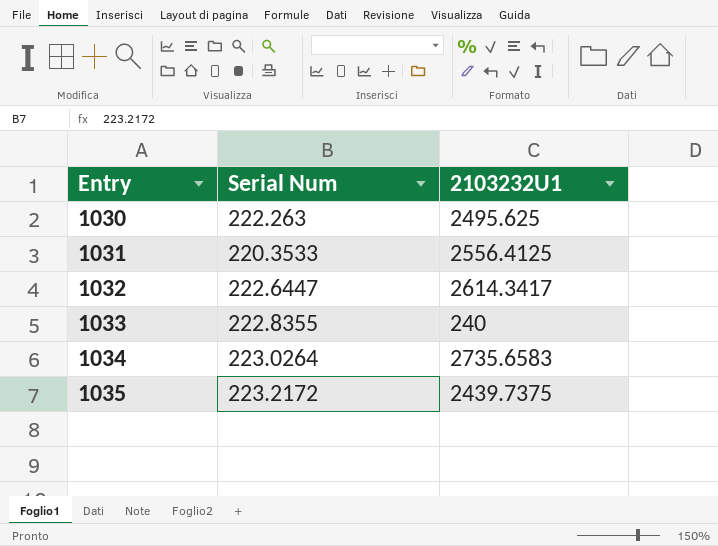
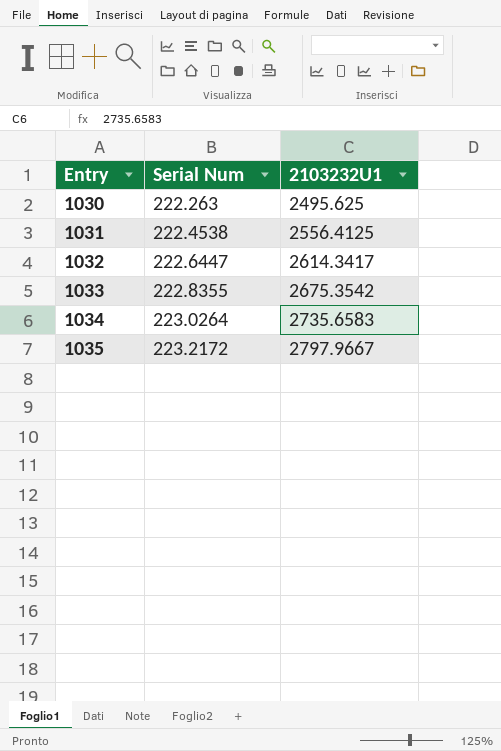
1031 | Serial Num: 220.3533 -> 222.4538
1033 | 2103232U1: 240 -> 2675.3542
1035 | 2103232U1: 2439.7375 -> 2797.9667

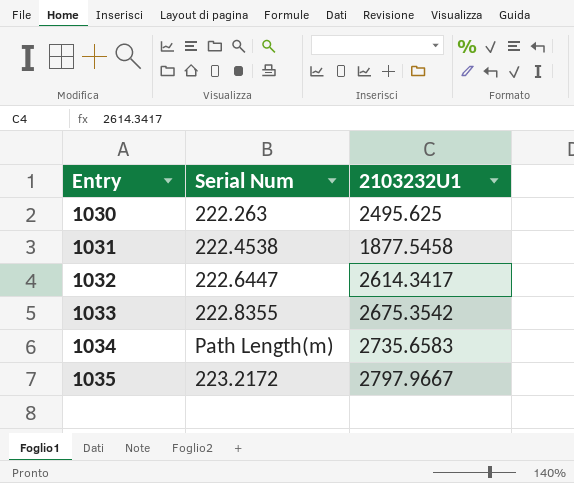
1031 | 2103232U1: 2556.4125 -> 1877.5458
1034 | Serial Num: 223.0264 -> Path Length(m)

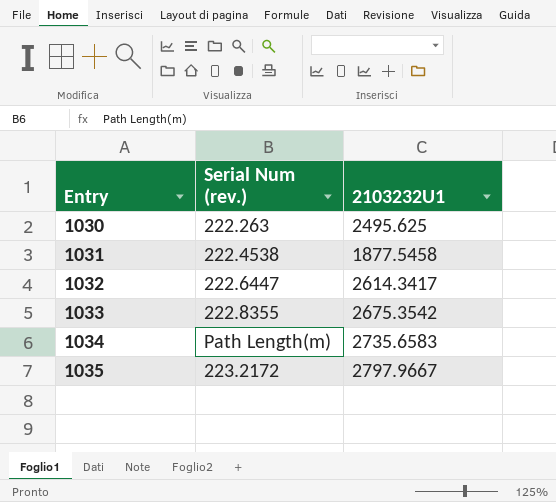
column name: Serial Num -> Serial Num (rev.)

